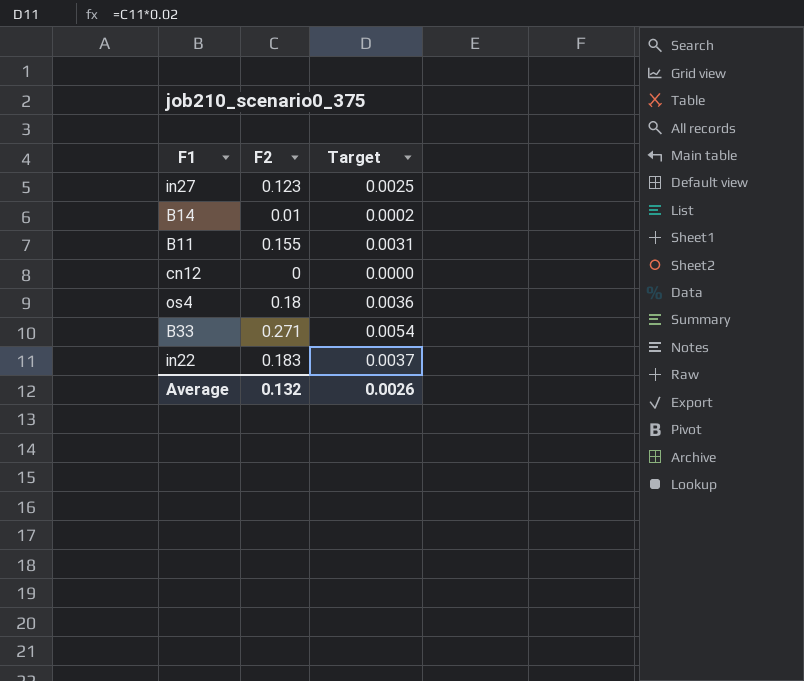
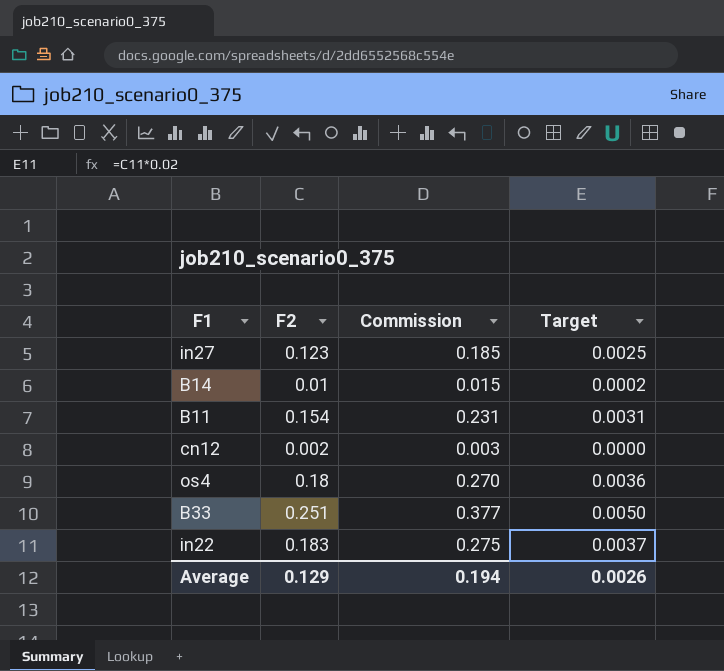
column Commission | formula: none -> [F2] * 1.5
B11 | F2: 0.155 -> 0.154
cn12 | F2: 0 -> 0.002
B33 | F2: 0.271 -> 0.251
B33 | Target: 0.0054 -> 0.0050
Average | F2: 0.132 -> 0.129

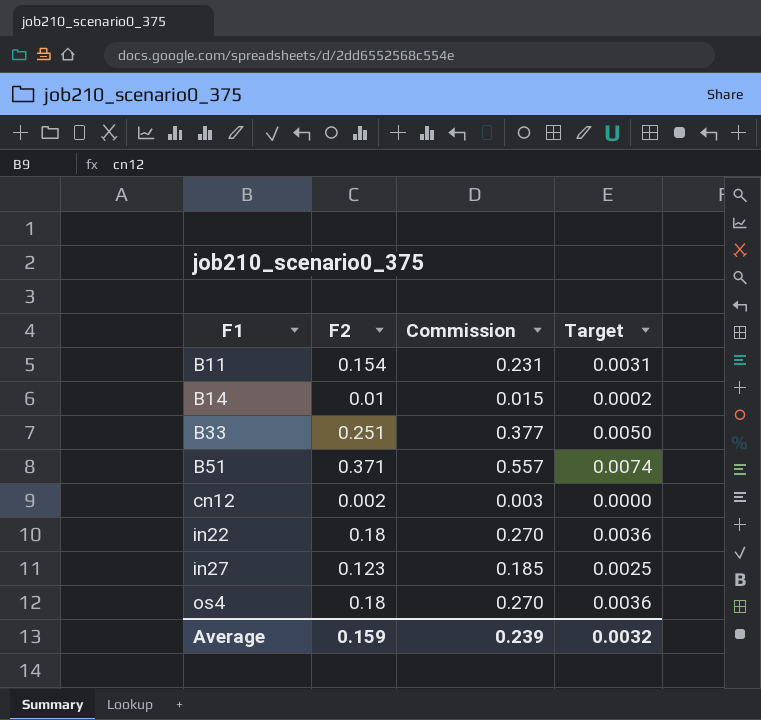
row order: none -> F1 ascending
row B51: none -> 0.371 | 0.557 | 0.0074
in22 | F2: 0.183 -> 0.18
in22 | Commission: 0.275 -> 0.270
in22 | Target: 0.0037 -> 0.0036
Average | F2: 0.129 -> 0.159
Average | Commission: 0.194 -> 0.239
Average | Target: 0.0026 -> 0.0032

